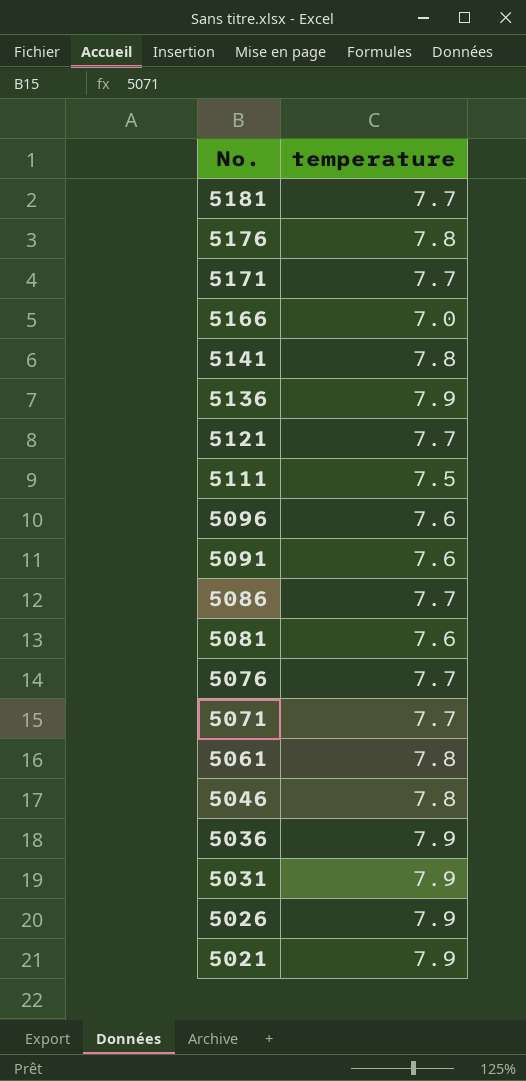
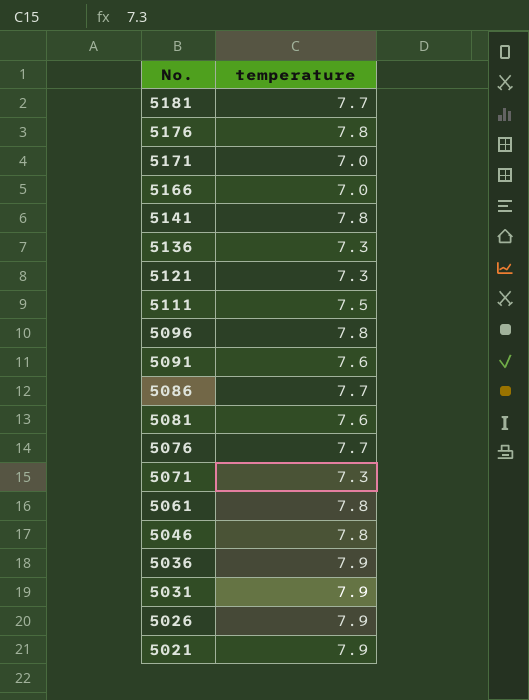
5171 | temperature: 7.7 -> 7.0
5136 | temperature: 7.9 -> 7.3
5121 | temperature: 7.7 -> 7.3
5096 | temperature: 7.6 -> 7.8
5071 | temperature: 7.7 -> 7.3

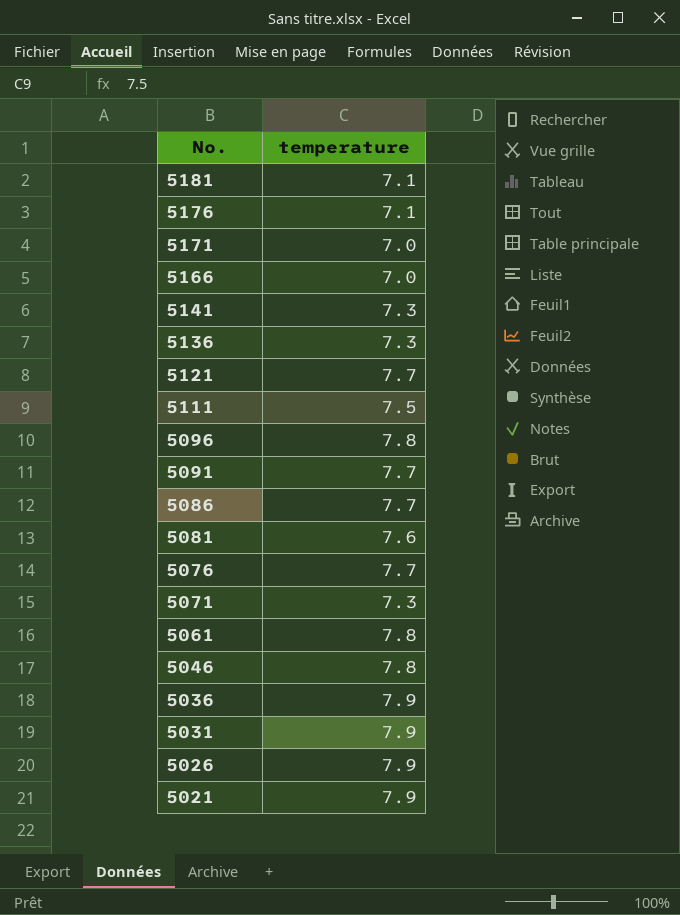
5181 | temperature: 7.7 -> 7.1
5176 | temperature: 7.8 -> 7.1
5141 | temperature: 7.8 -> 7.3
5121 | temperature: 7.3 -> 7.7
5091 | temperature: 7.6 -> 7.7

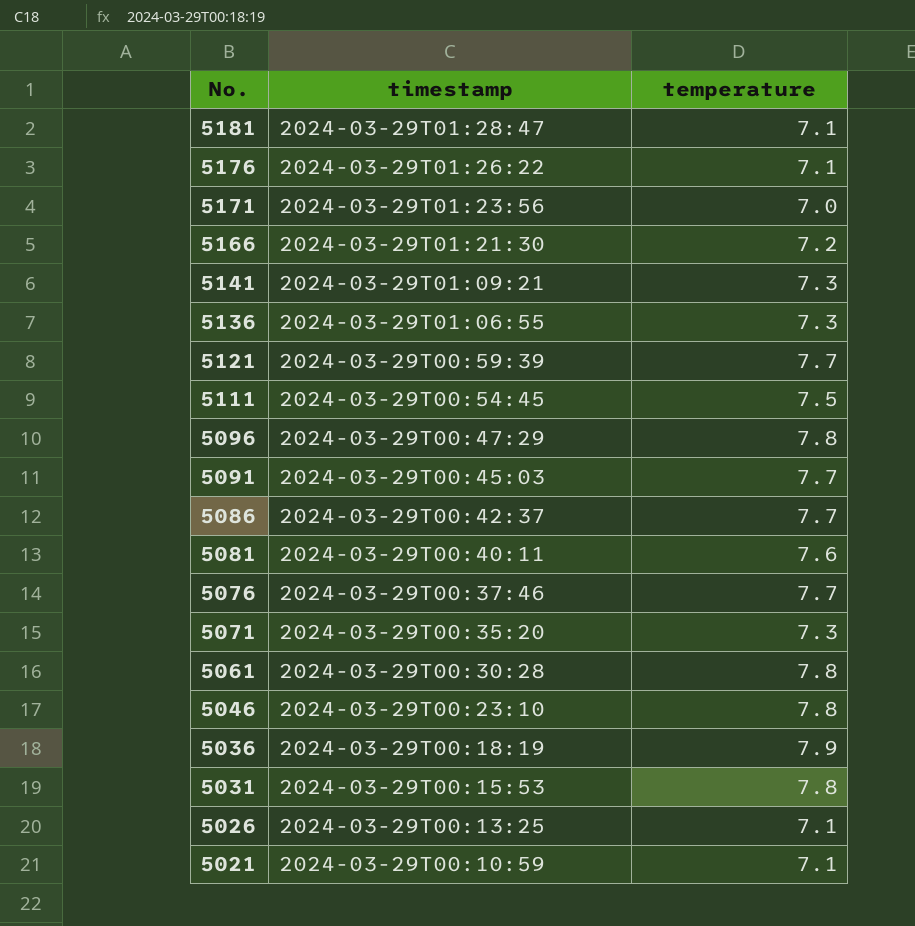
column timestamp | position: none -> 2
5166 | temperature: 7.0 -> 7.2
5031 | temperature: 7.9 -> 7.8
5026 | temperature: 7.9 -> 7.1
5021 | temperature: 7.9 -> 7.1

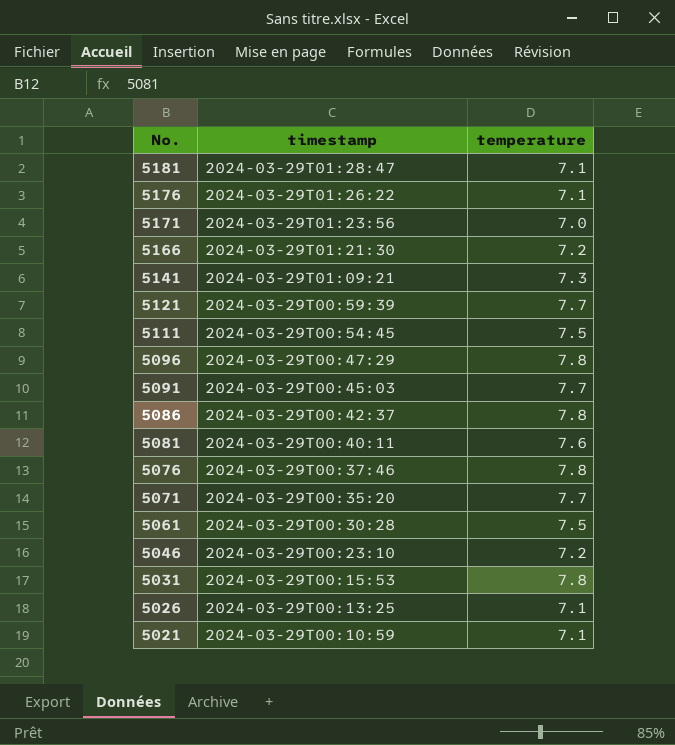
row 5136: 2024-03-29T01:06:55 | 7.3 -> none
row 5036: 2024-03-29T00:18:19 | 7.9 -> none
5086 | temperature: 7.7 -> 7.8
5076 | temperature: 7.7 -> 7.8
5071 | temperature: 7.3 -> 7.7
5061 | temperature: 7.8 -> 7.5
5046 | temperature: 7.8 -> 7.2

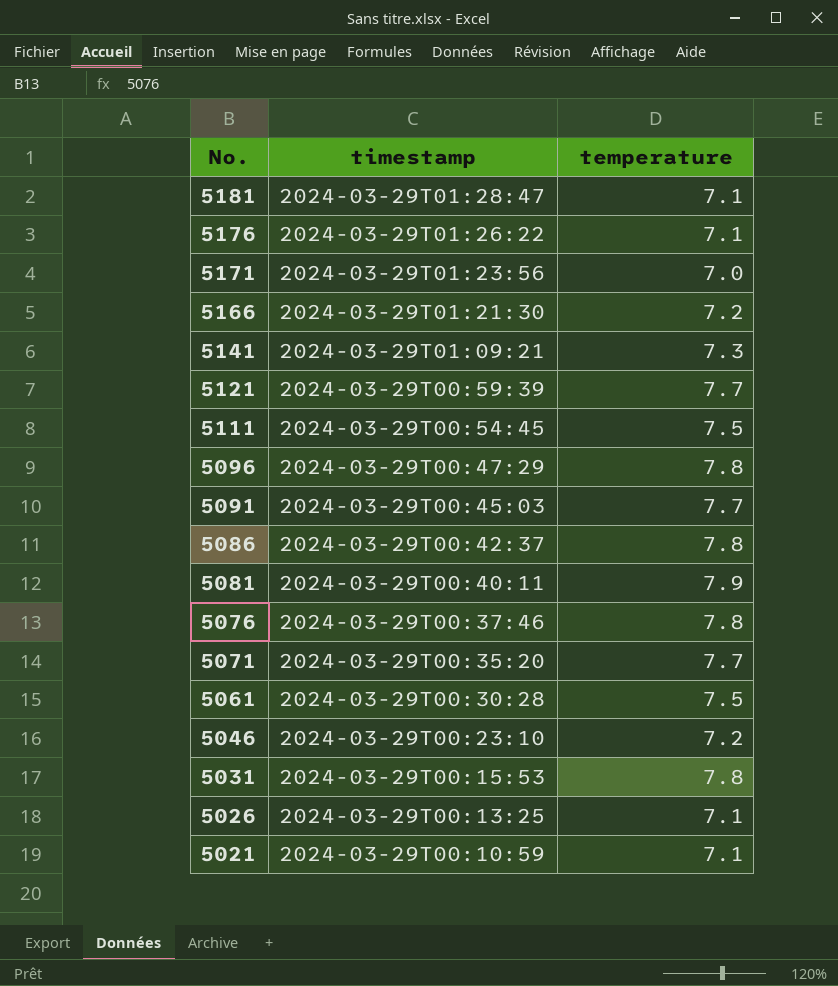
5081 | temperature: 7.6 -> 7.9

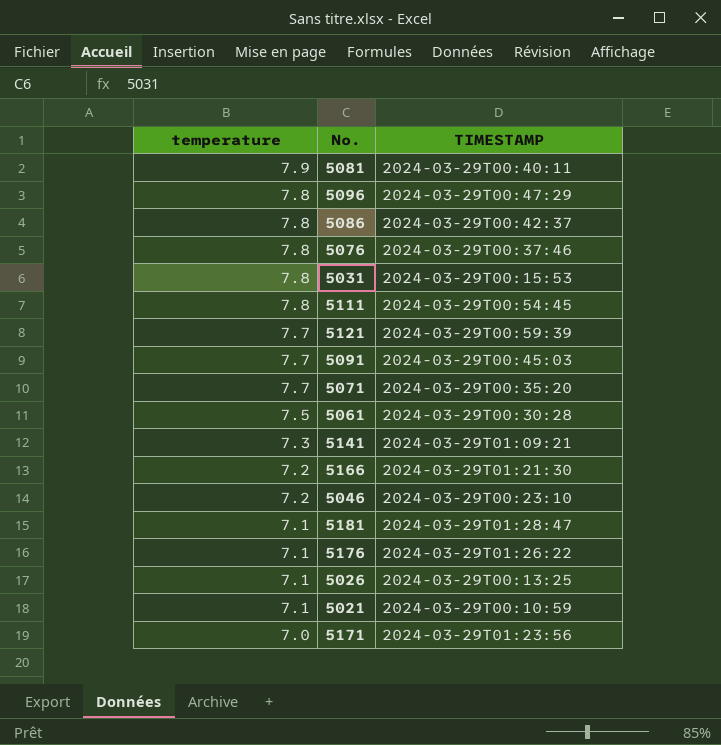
row order: No. descending -> temperature descending
column temperature | position: 3 -> 1
column name: timestamp -> TIMESTAMP
5111 | temperature: 7.5 -> 7.8

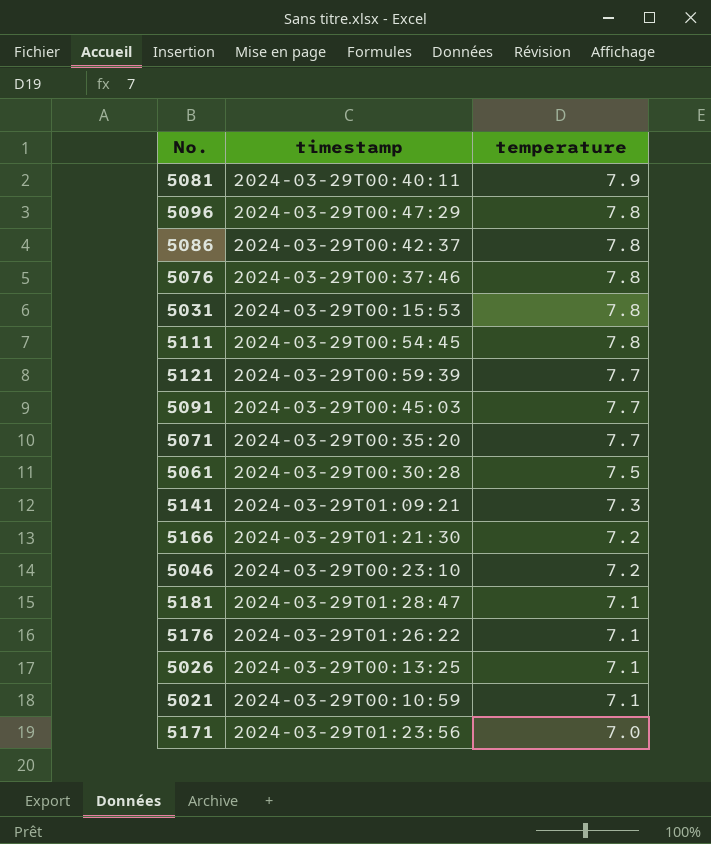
column name: TIMESTAMP -> timestamp
column temperature | position: 1 -> 3

